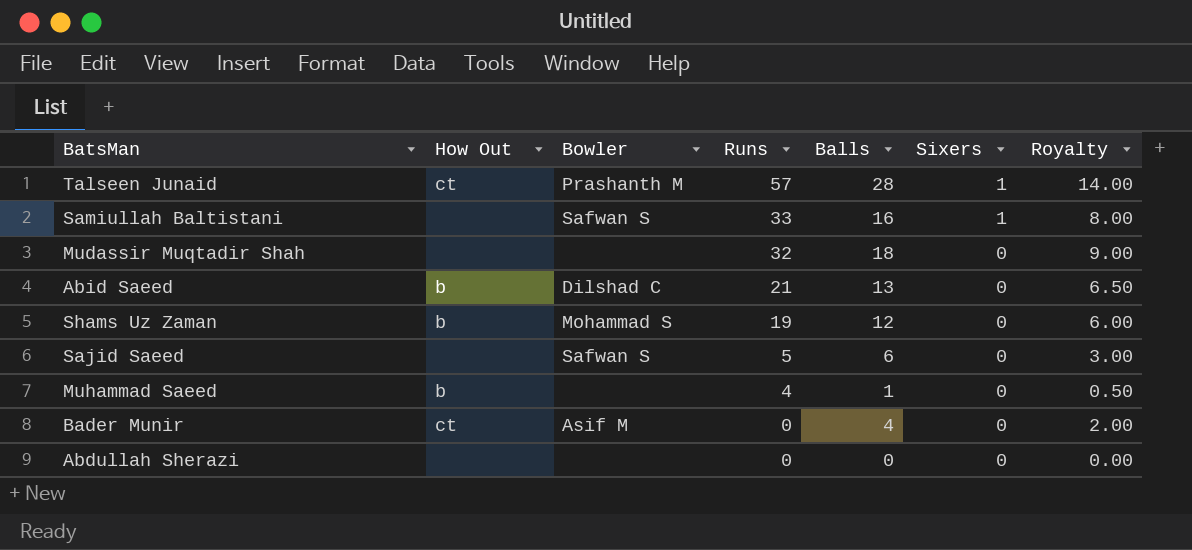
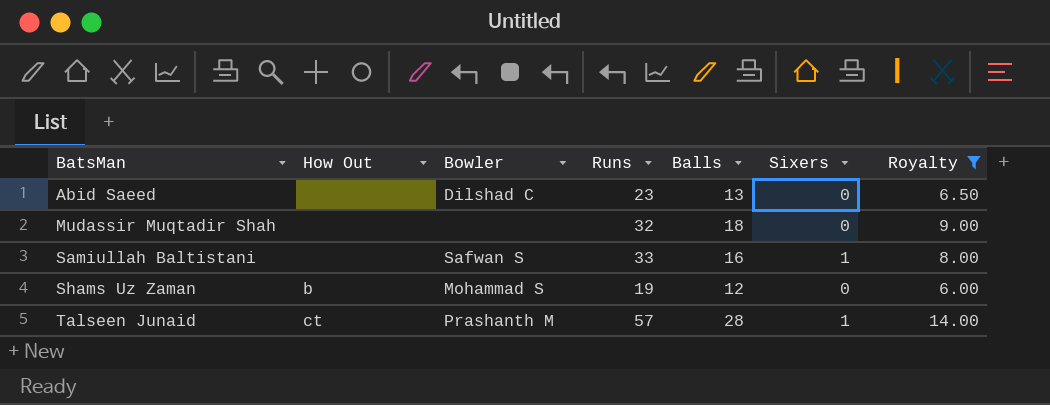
filter: none -> Royalty >= 6.00
row order: Runs descending -> BatsMan ascending
Abid Saeed | How Out: b -> none
Abid Saeed | Runs: 21 -> 23

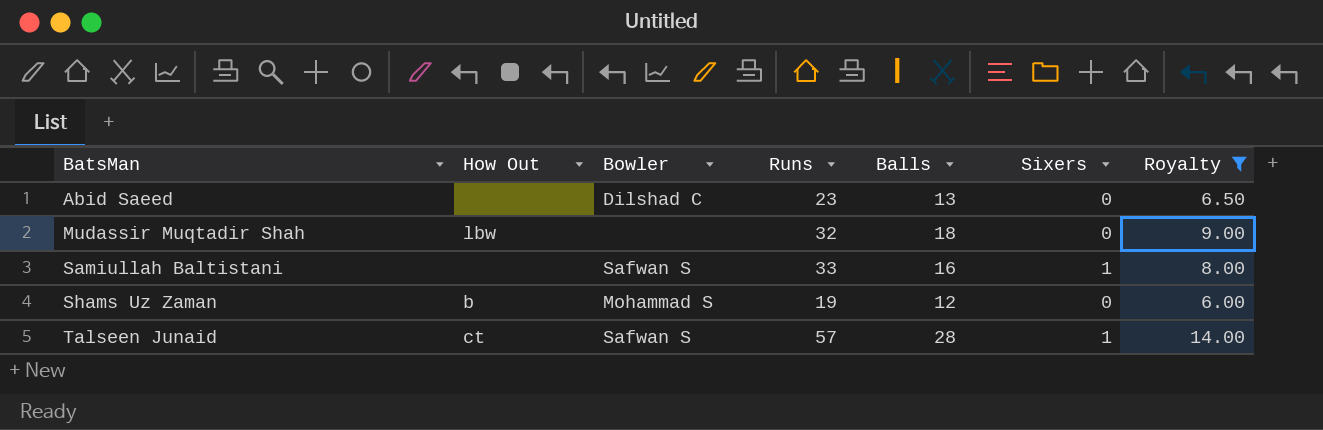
Mudassir Muqtadir Shah | How Out: none -> lbw
Talseen Junaid | Bowler: Prashanth M -> Safwan S

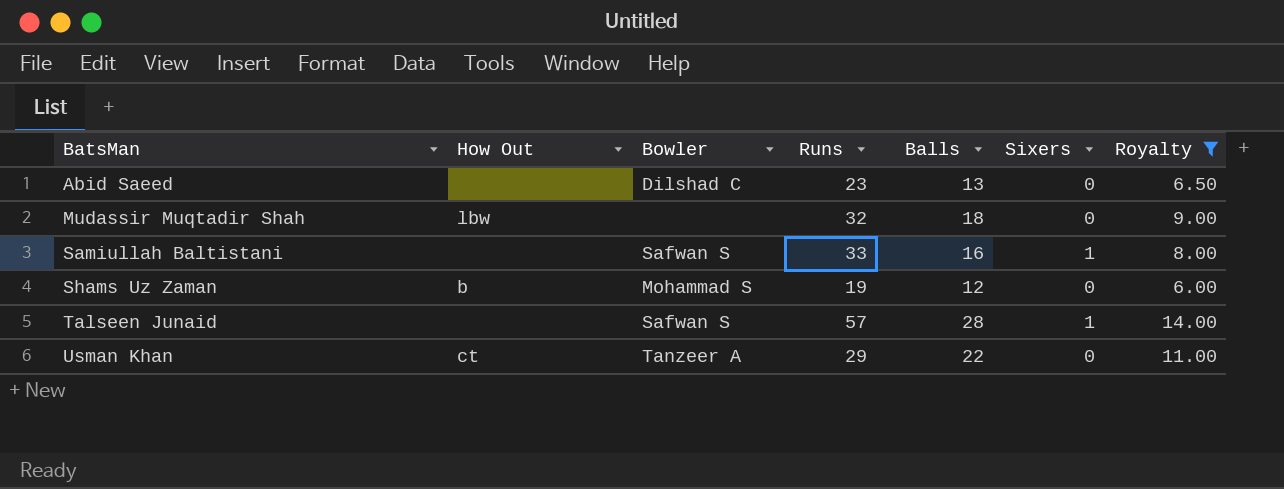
Talseen Junaid | How Out: ct -> none
row Usman Khan: none -> ct | Tanzeer A | 29 | 22 | 0 | 11.00

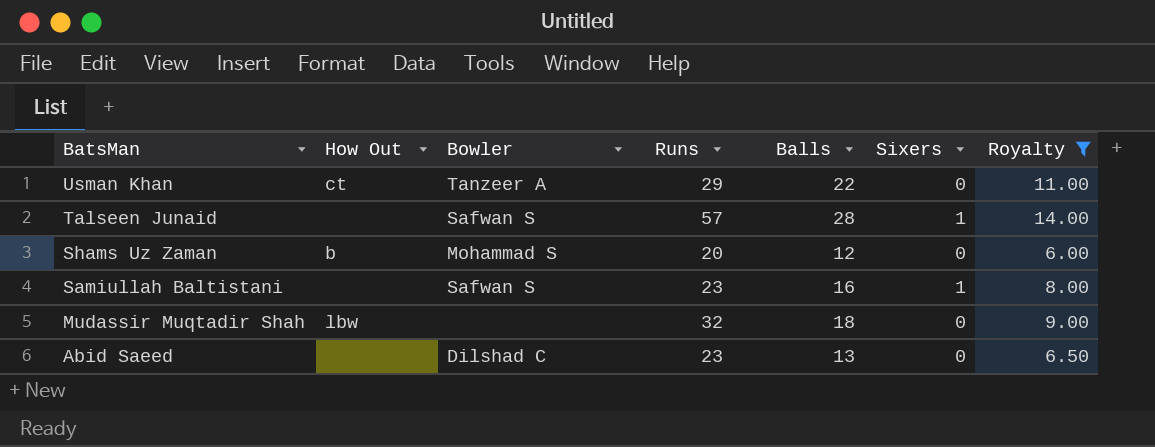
row order: BatsMan ascending -> BatsMan descending
Shams Uz Zaman | Runs: 19 -> 20
Samiullah Baltistani | Runs: 33 -> 23

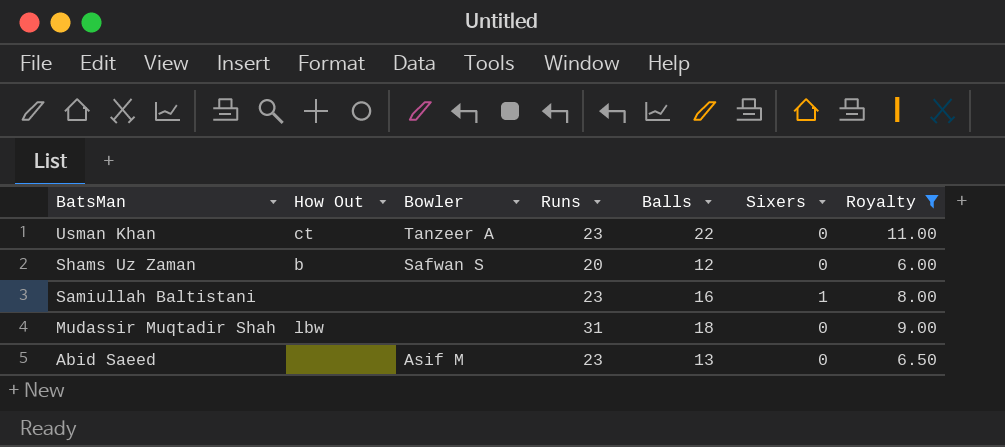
row Talseen Junaid: none | Safwan S | 57 | 28 | 1 | 14.00 -> none
Usman Khan | Runs: 29 -> 23
Shams Uz Zaman | Bowler: Mohammad S -> Safwan S
Samiullah Baltistani | Bowler: Safwan S -> none
Mudassir Muqtadir Shah | Runs: 32 -> 31
Abid Saeed | Bowler: Dilshad C -> Asif M

